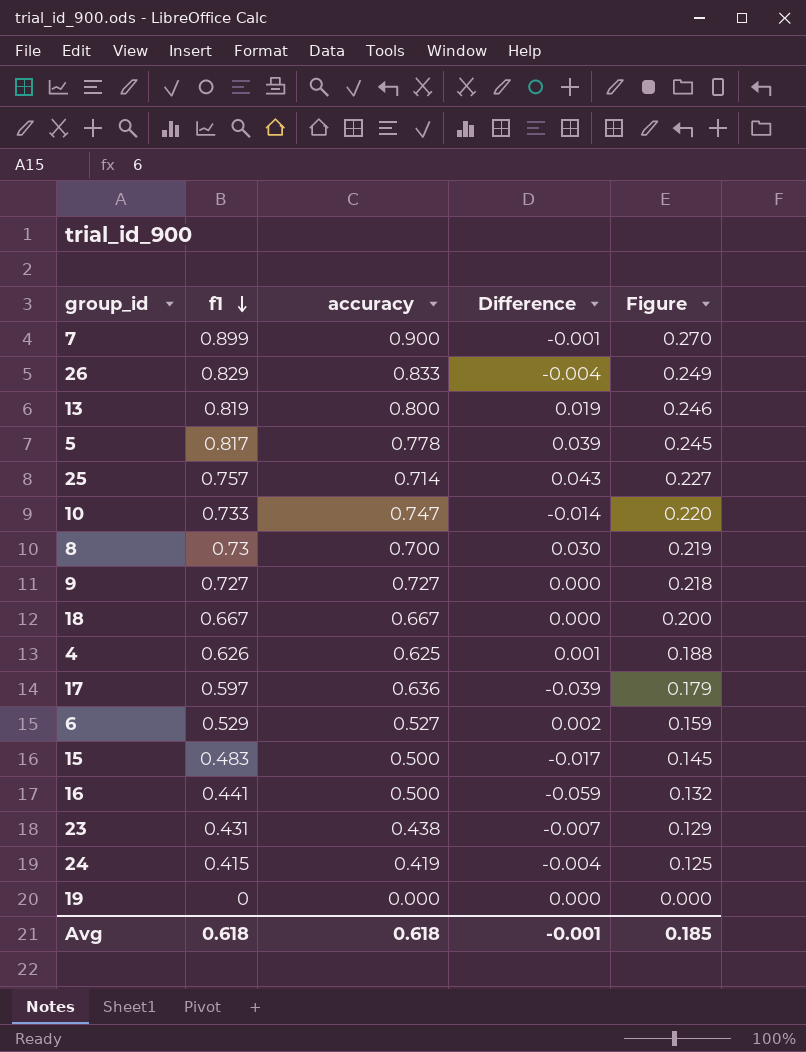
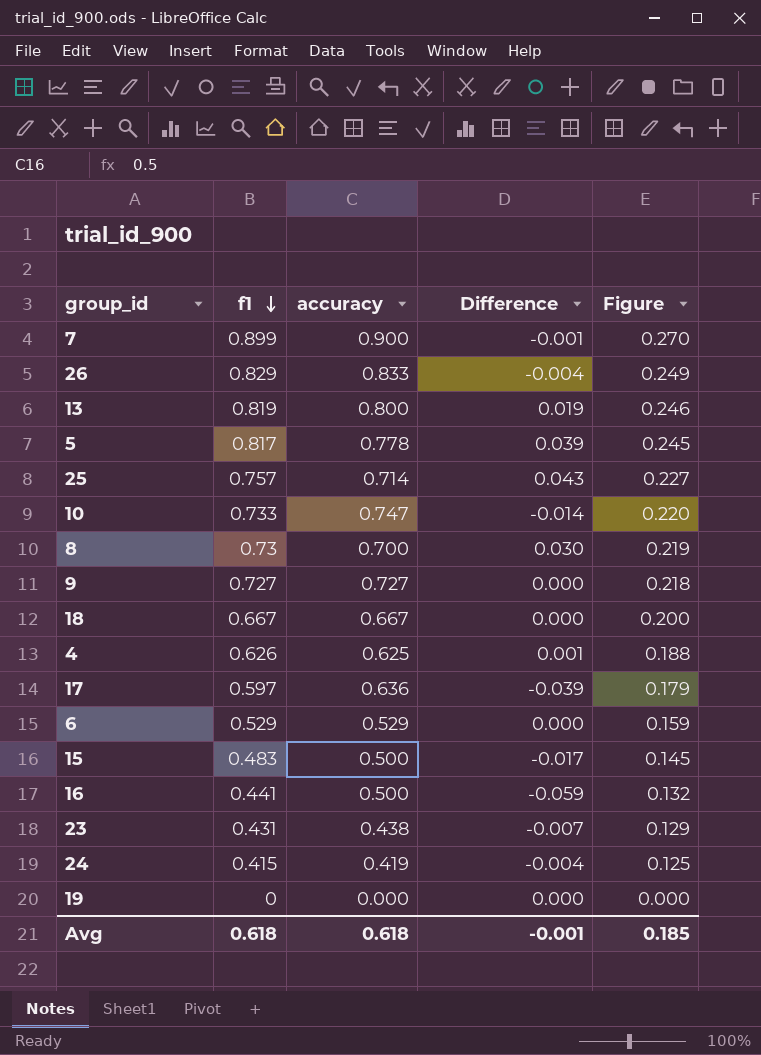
6 | accuracy: 0.527 -> 0.529
6 | Difference: 0.002 -> 0.000

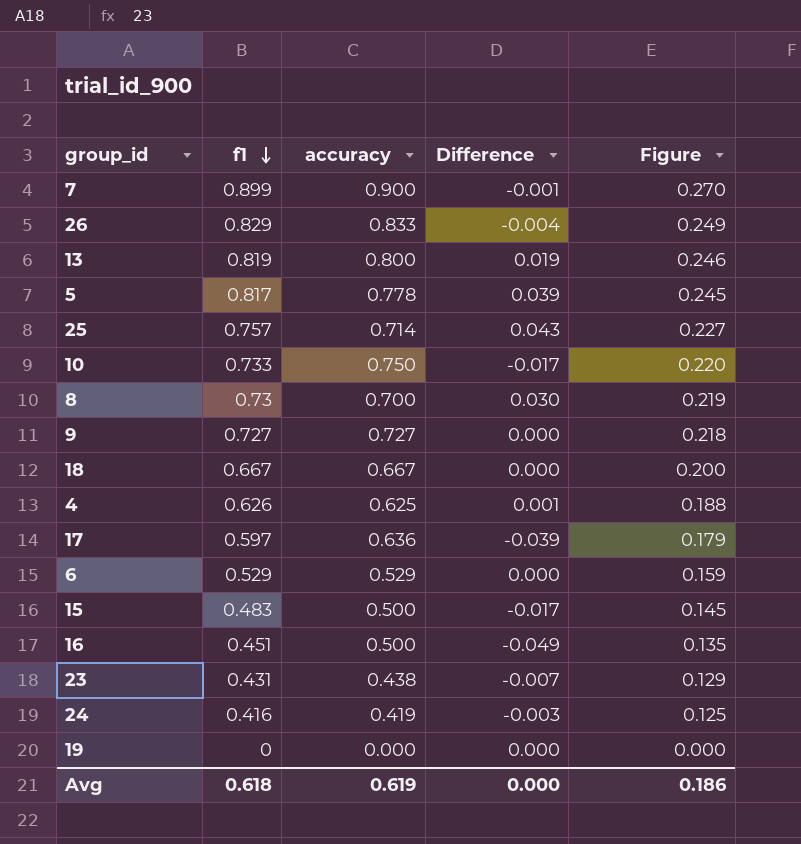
10 | accuracy: 0.747 -> 0.750
10 | Difference: -0.014 -> -0.017
16 | f1: 0.441 -> 0.451
16 | Difference: -0.059 -> -0.049
16 | Figure: 0.132 -> 0.135
24 | f1: 0.415 -> 0.416
24 | Difference: -0.004 -> -0.003
Avg | accuracy: 0.618 -> 0.619
Avg | Difference: -0.001 -> 0.000
Avg | Figure: 0.185 -> 0.186

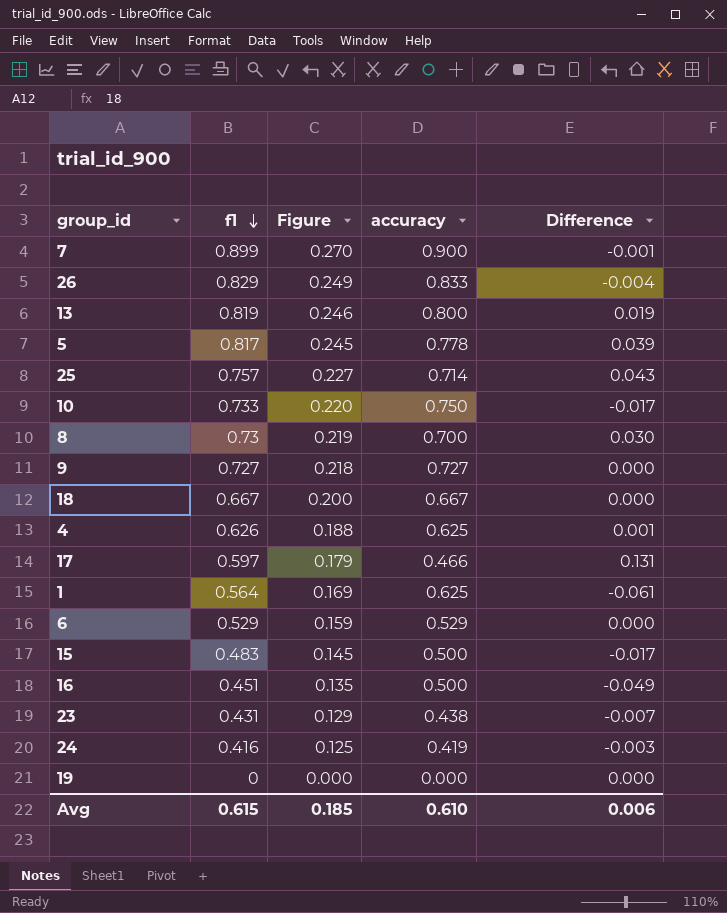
column Figure | position: 5 -> 3
17 | accuracy: 0.636 -> 0.466
17 | Difference: -0.039 -> 0.131
row 1: none -> 0.564 | 0.169 | 0.625 | -0.061
Avg | f1: 0.618 -> 0.615
Avg | Figure: 0.186 -> 0.185
Avg | accuracy: 0.619 -> 0.610
Avg | Difference: 0.000 -> 0.006

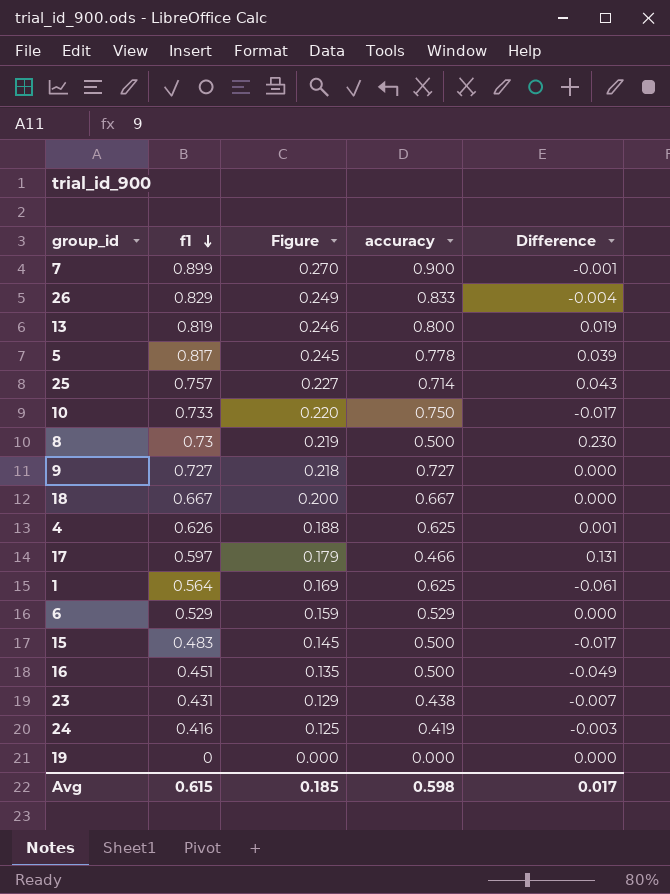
8 | accuracy: 0.700 -> 0.500
8 | Difference: 0.030 -> 0.230
Avg | accuracy: 0.610 -> 0.598
Avg | Difference: 0.006 -> 0.017

